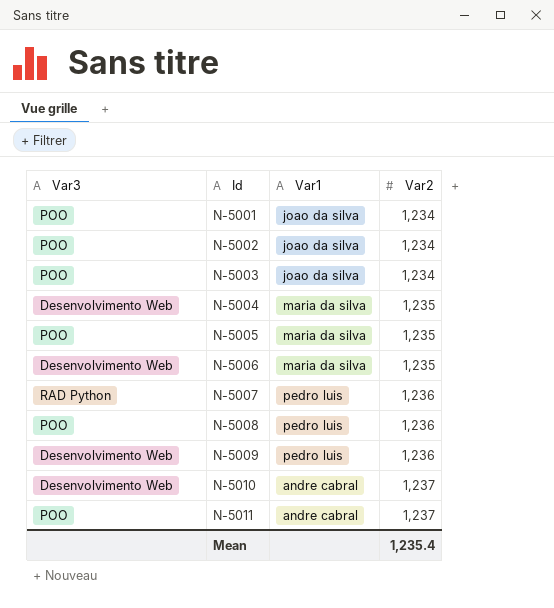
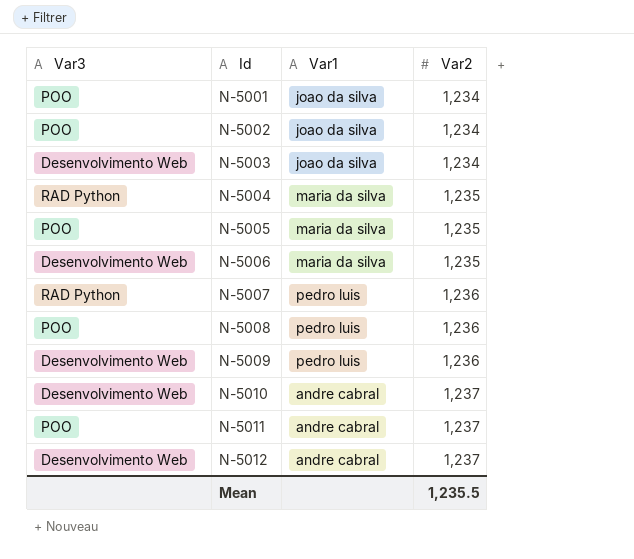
N-5003 | Var3: POO -> Desenvolvimento Web
N-5004 | Var3: Desenvolvimento Web -> RAD Python
row N-5012: none -> Desenvolvimento Web | andre cabral | 1,237
Mean | Var2: 1,235.4 -> 1,235.5

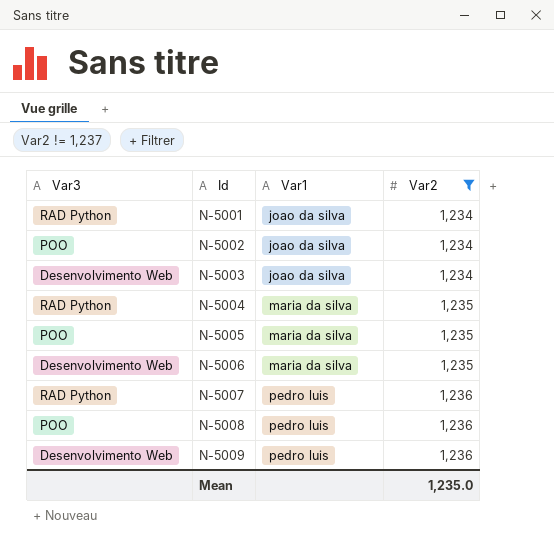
filter: none -> Var2 != 1,237
N-5001 | Var3: POO -> RAD Python
Mean | Var2: 1,235.5 -> 1,235.0

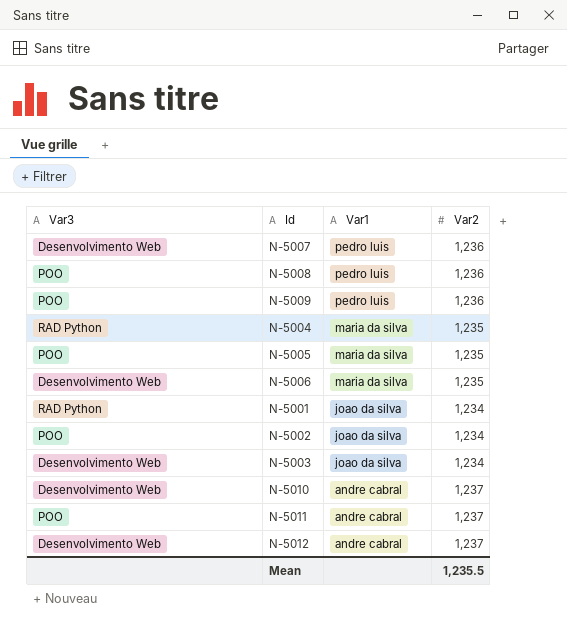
filter: Var2 != 1,237 -> none
row order: Id ascending -> Var1 descending
N-5007 | Var3: RAD Python -> Desenvolvimento Web
N-5009 | Var3: Desenvolvimento Web -> POO
Mean | Var2: 1,235.0 -> 1,235.5

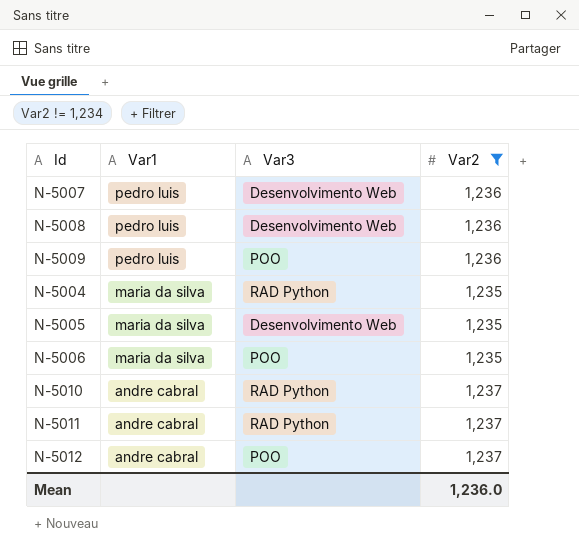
filter: none -> Var2 != 1,234
column Var3 | position: 1 -> 3
N-5008 | Var3: POO -> Desenvolvimento Web
N-5005 | Var3: POO -> Desenvolvimento Web
N-5006 | Var3: Desenvolvimento Web -> POO
N-5010 | Var3: Desenvolvimento Web -> RAD Python
N-5011 | Var3: POO -> RAD Python
N-5012 | Var3: Desenvolvimento Web -> POO
Mean | Var2: 1,235.5 -> 1,236.0

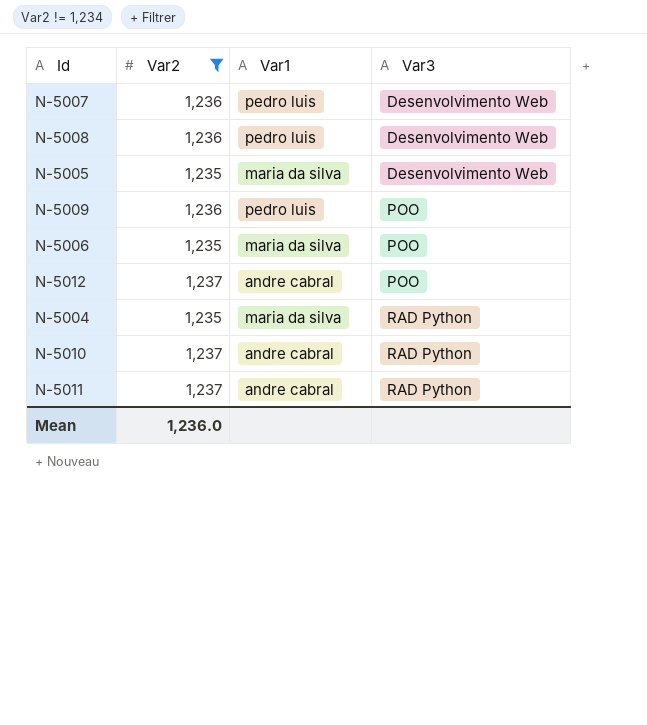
row order: Var1 descending -> Var3 ascending
column Var2 | position: 4 -> 2

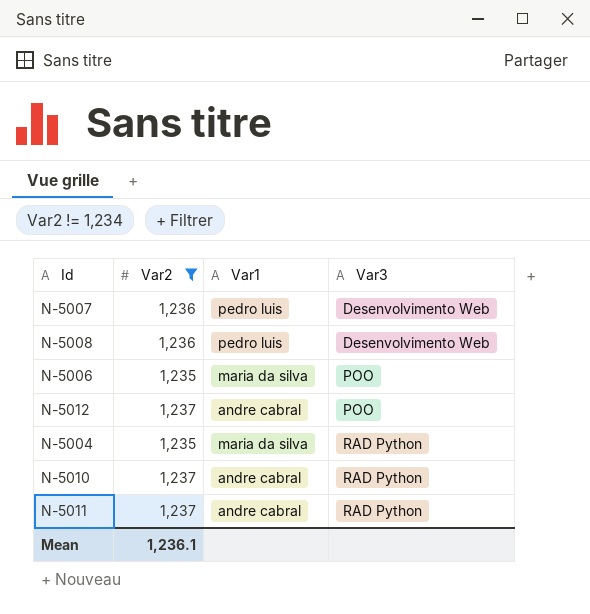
row N-5005: 1,235 | maria da silva | Desenvolvimento Web -> none
row N-5009: 1,236 | pedro luis | POO -> none
Mean | Var2: 1,236.0 -> 1,236.1

